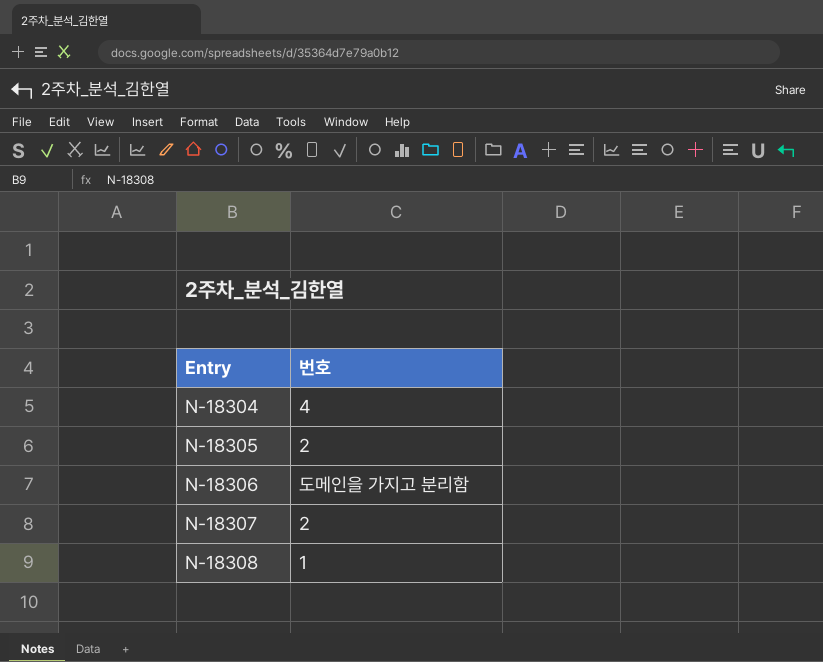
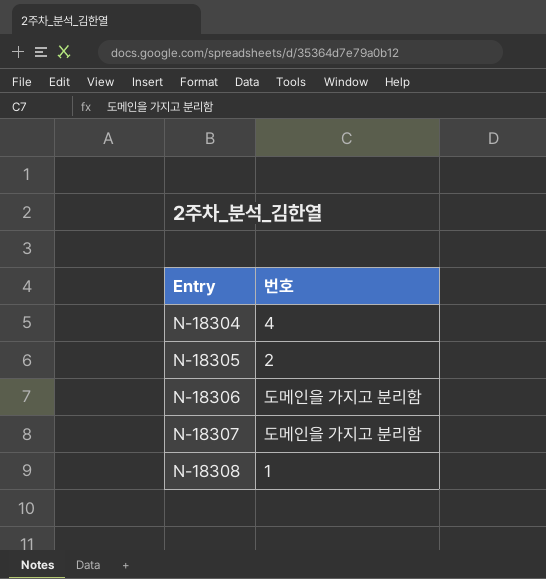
N-18307 | 번호: 2 -> 도메인을 가지고 분리함

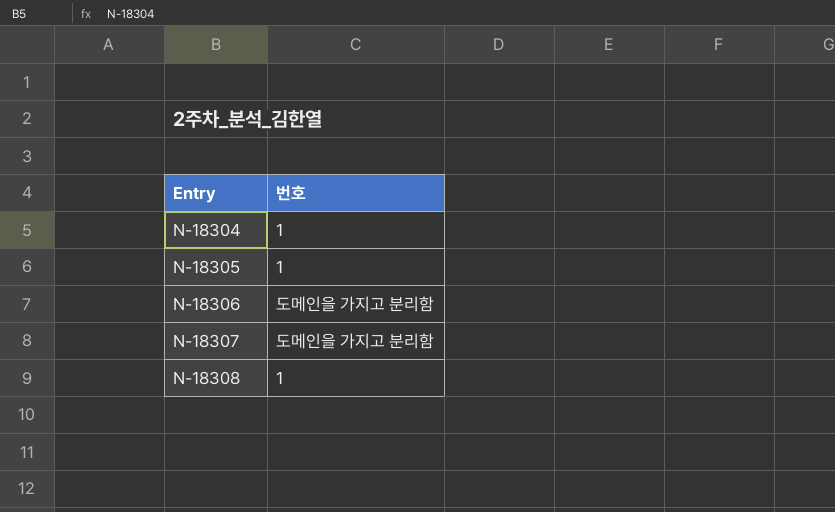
N-18304 | 번호: 4 -> 1
N-18305 | 번호: 2 -> 1

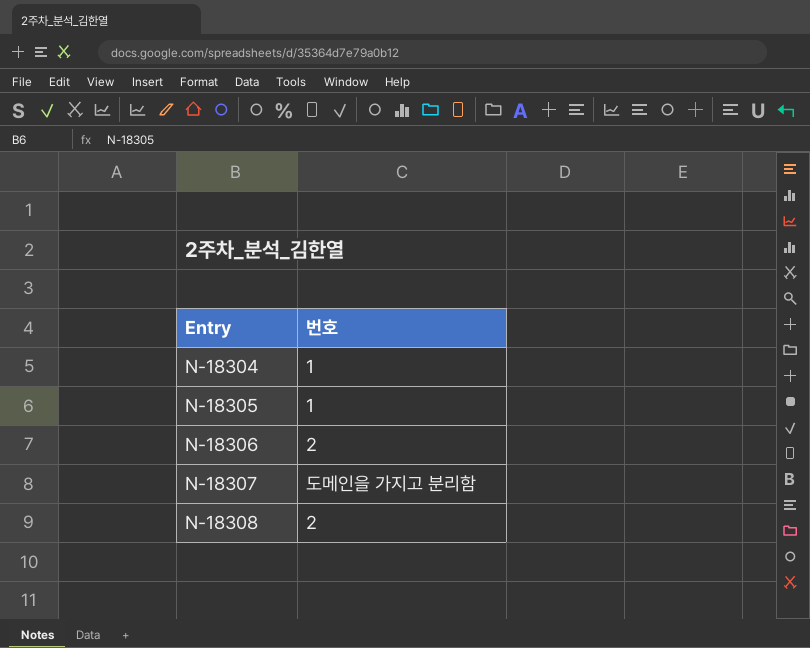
N-18306 | 번호: 도메인을 가지고 분리함 -> 2
N-18308 | 번호: 1 -> 2

